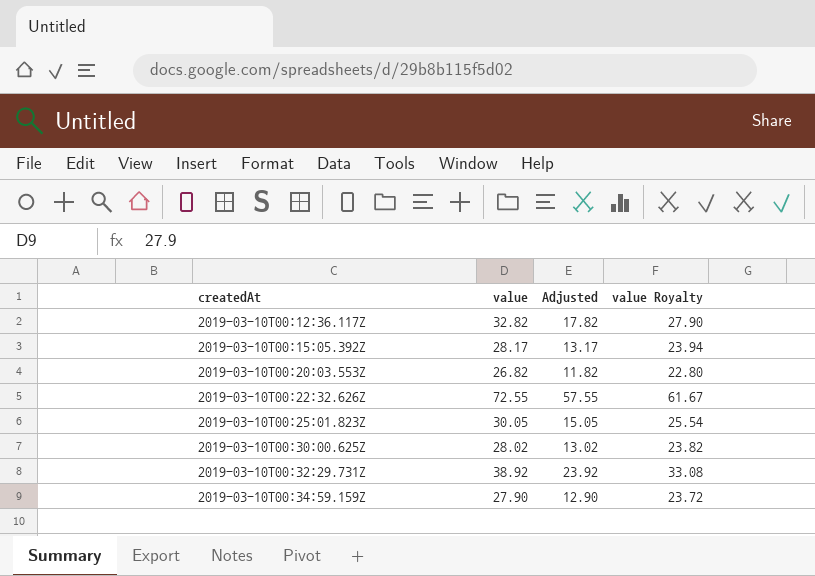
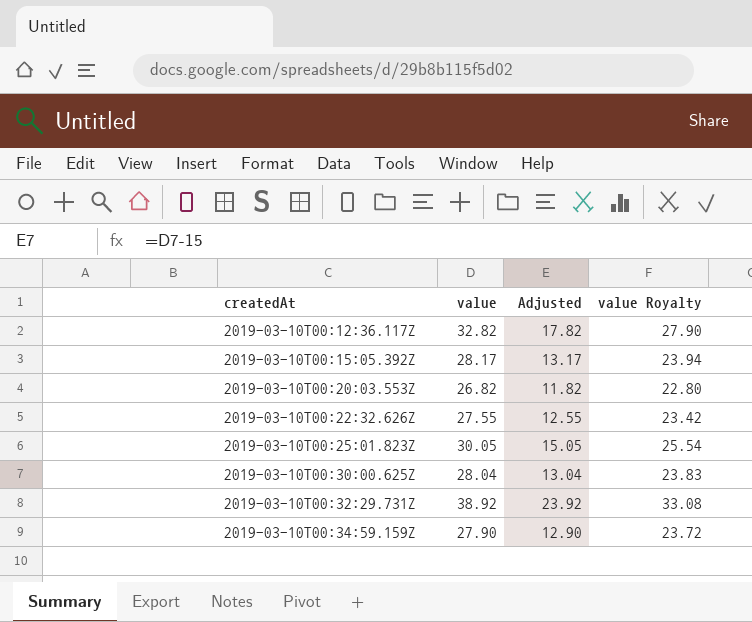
2019-03-10T00:22:32.626Z | value: 72.55 -> 27.55
2019-03-10T00:22:32.626Z | Adjusted: 57.55 -> 12.55
2019-03-10T00:22:32.626Z | value Royalty: 61.67 -> 23.42
2019-03-10T00:30:00.625Z | value: 28.02 -> 28.04
2019-03-10T00:30:00.625Z | Adjusted: 13.02 -> 13.04
2019-03-10T00:30:00.625Z | value Royalty: 23.82 -> 23.83

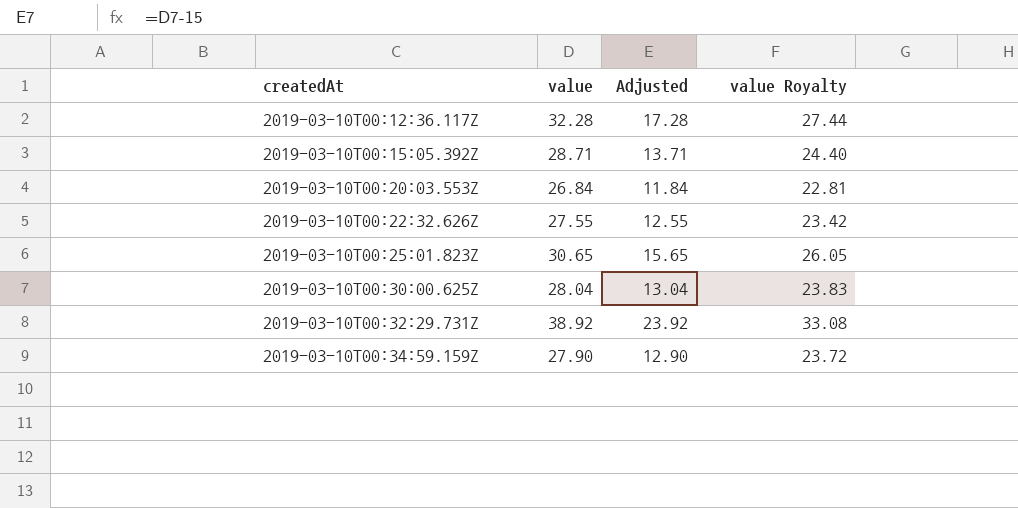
2019-03-10T00:12:36.117Z | value: 32.82 -> 32.28
2019-03-10T00:12:36.117Z | Adjusted: 17.82 -> 17.28
2019-03-10T00:12:36.117Z | value Royalty: 27.90 -> 27.44
2019-03-10T00:15:05.392Z | value: 28.17 -> 28.71
2019-03-10T00:15:05.392Z | Adjusted: 13.17 -> 13.71
2019-03-10T00:15:05.392Z | value Royalty: 23.94 -> 24.40
2019-03-10T00:20:03.553Z | value: 26.82 -> 26.84
2019-03-10T00:20:03.553Z | Adjusted: 11.82 -> 11.84
2019-03-10T00:20:03.553Z | value Royalty: 22.80 -> 22.81
2019-03-10T00:25:01.823Z | value: 30.05 -> 30.65
2019-03-10T00:25:01.823Z | Adjusted: 15.05 -> 15.65
2019-03-10T00:25:01.823Z | value Royalty: 25.54 -> 26.05

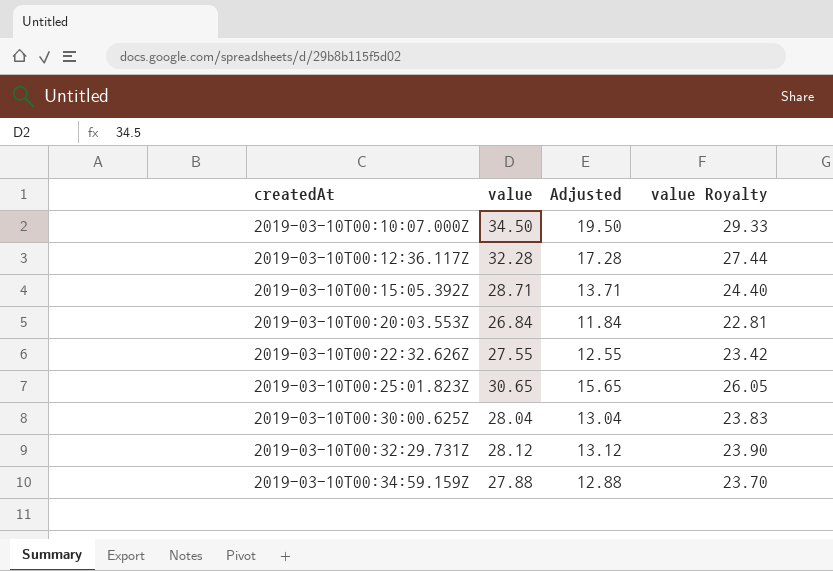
row 2019-03-10T00:10:07.000Z: none -> 34.50 | 19.50 | 29.33
2019-03-10T00:32:29.731Z | value: 38.92 -> 28.12
2019-03-10T00:32:29.731Z | Adjusted: 23.92 -> 13.12
2019-03-10T00:32:29.731Z | value Royalty: 33.08 -> 23.90
2019-03-10T00:34:59.159Z | value: 27.90 -> 27.88
2019-03-10T00:34:59.159Z | Adjusted: 12.90 -> 12.88
2019-03-10T00:34:59.159Z | value Royalty: 23.72 -> 23.70

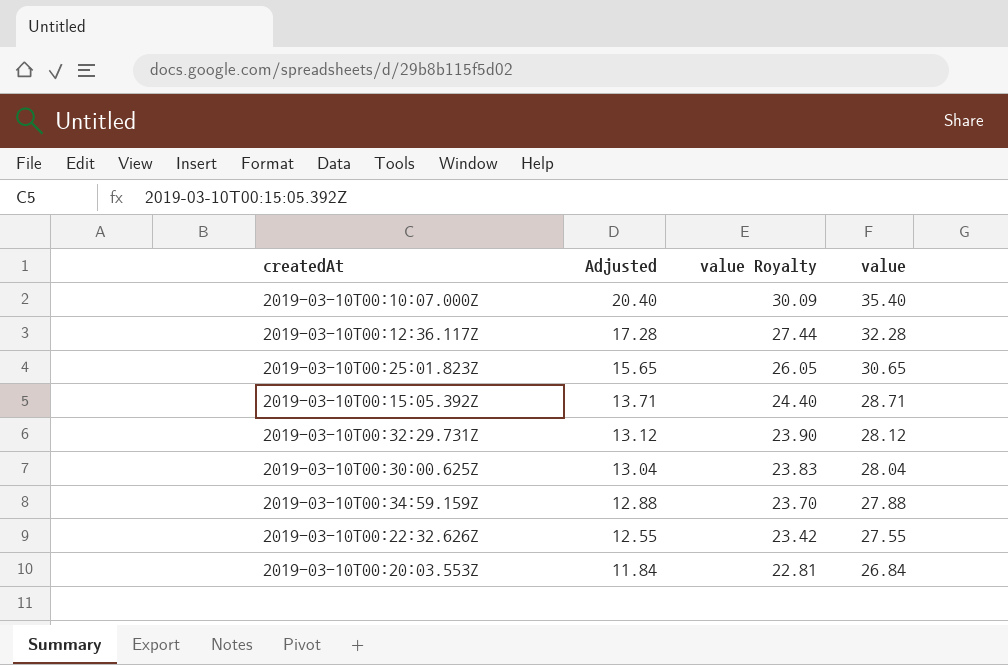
row order: createdAt ascending -> Adjusted descending
column value | position: 2 -> 4
2019-03-10T00:10:07.000Z | Adjusted: 19.50 -> 20.40
2019-03-10T00:10:07.000Z | value Royalty: 29.33 -> 30.09
2019-03-10T00:10:07.000Z | value: 34.50 -> 35.40

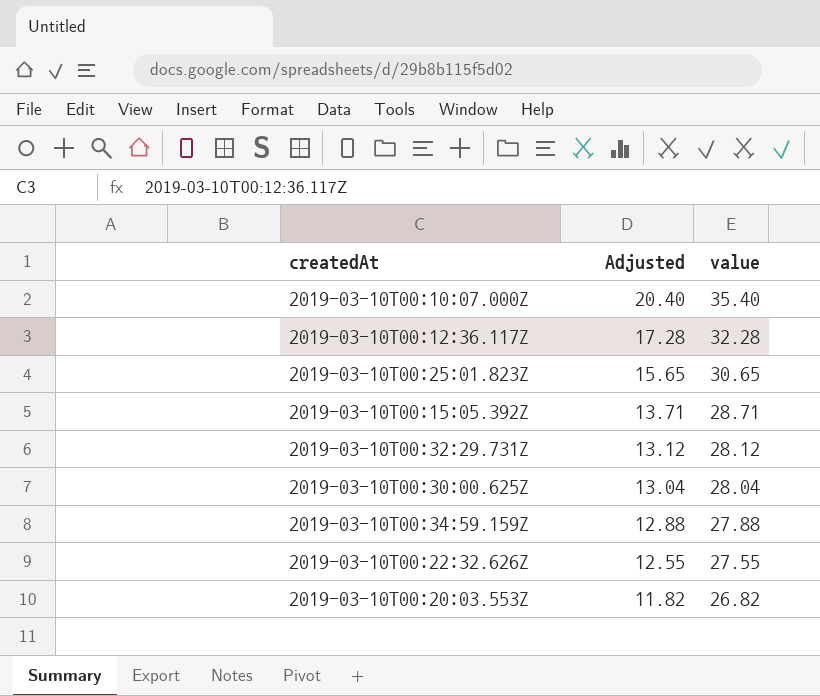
column value Royalty | formula: [value] * 0.85 -> none
2019-03-10T00:20:03.553Z | Adjusted: 11.84 -> 11.82
2019-03-10T00:20:03.553Z | value: 26.84 -> 26.82

